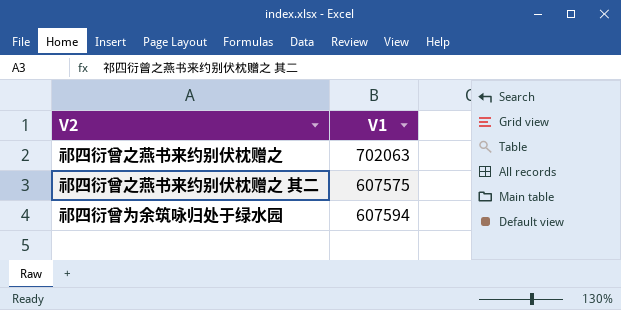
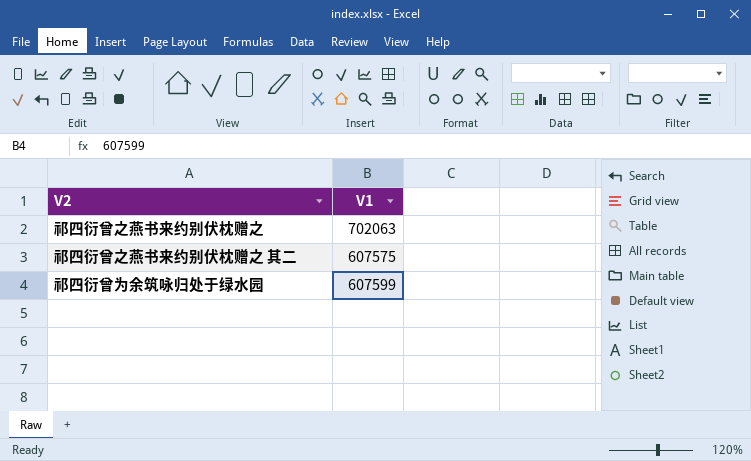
祁四衍曾为余筑咏归处于绿水园 | V1: 607594 -> 607599

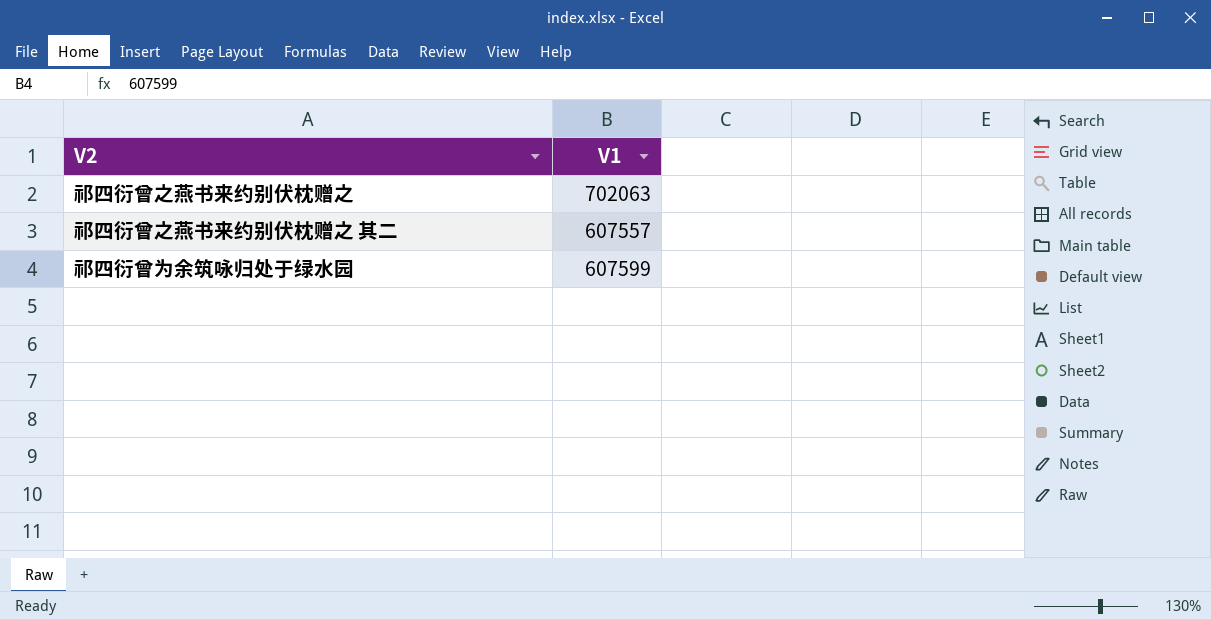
祁四衍曾之燕书来约别伏枕赠之 其二 | V1: 607575 -> 607557

